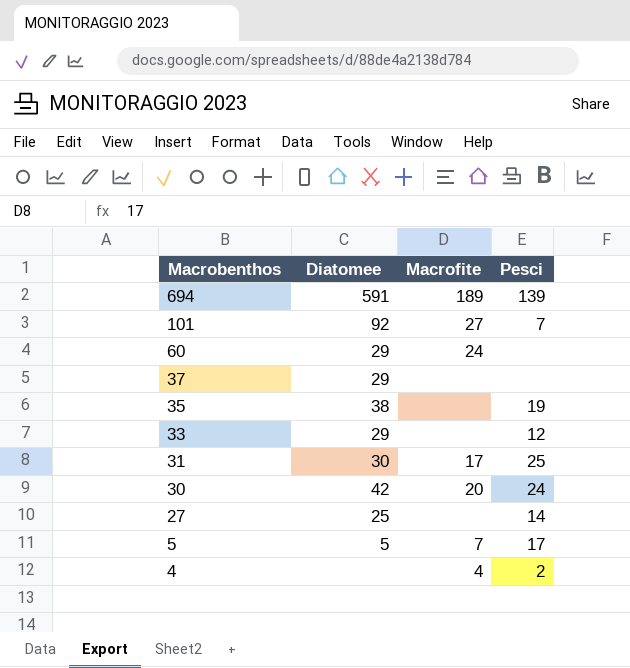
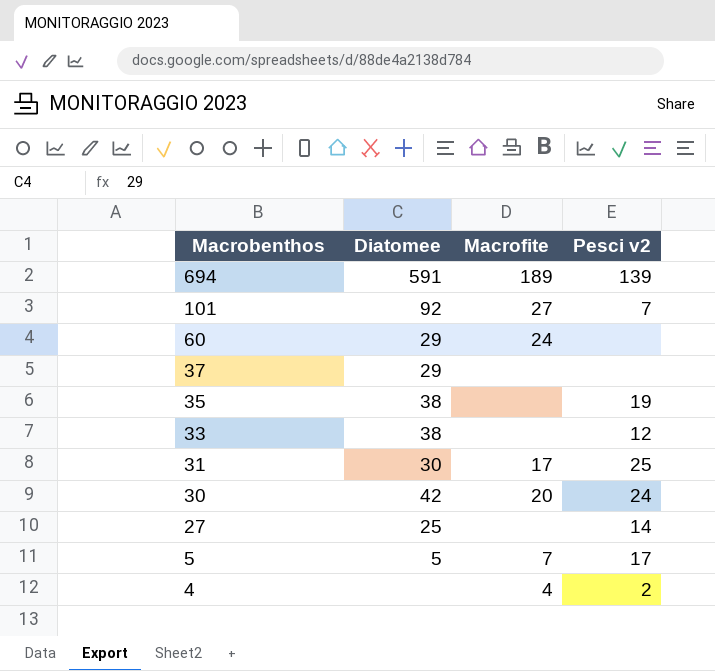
column name: Pesci -> Pesci v2
33 | Diatomee: 29 -> 38

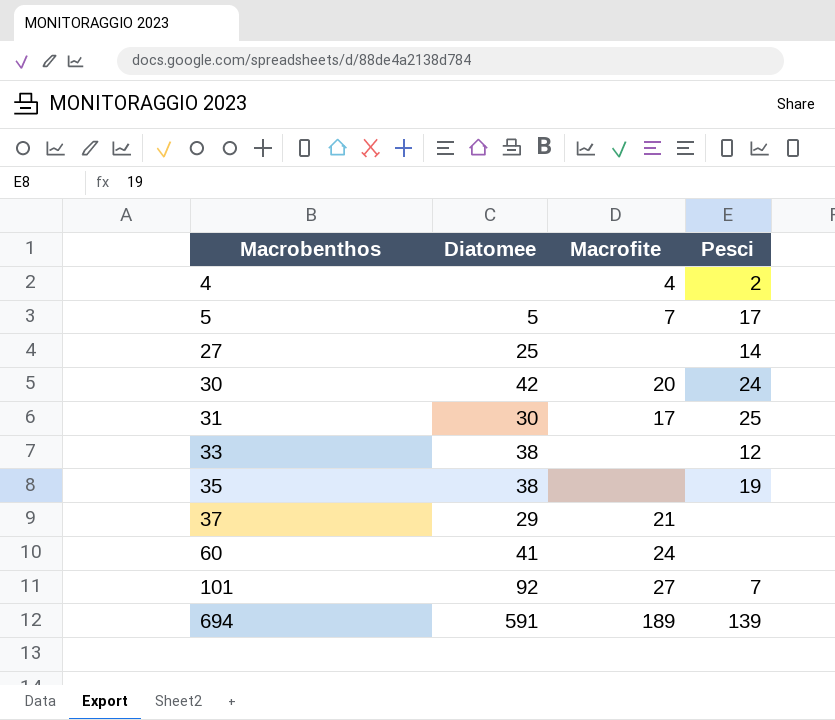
row order: Macrobenthos descending -> Macrobenthos ascending
column name: Pesci v2 -> Pesci
37 | Macrofite: none -> 21
60 | Diatomee: 29 -> 41

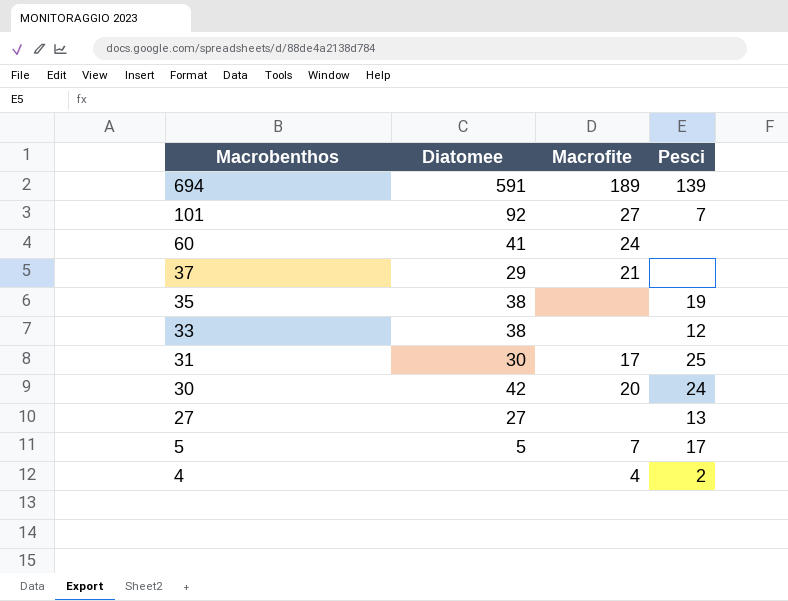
row order: Macrobenthos ascending -> Macrobenthos descending
27 | Diatomee: 25 -> 27
27 | Pesci: 14 -> 13

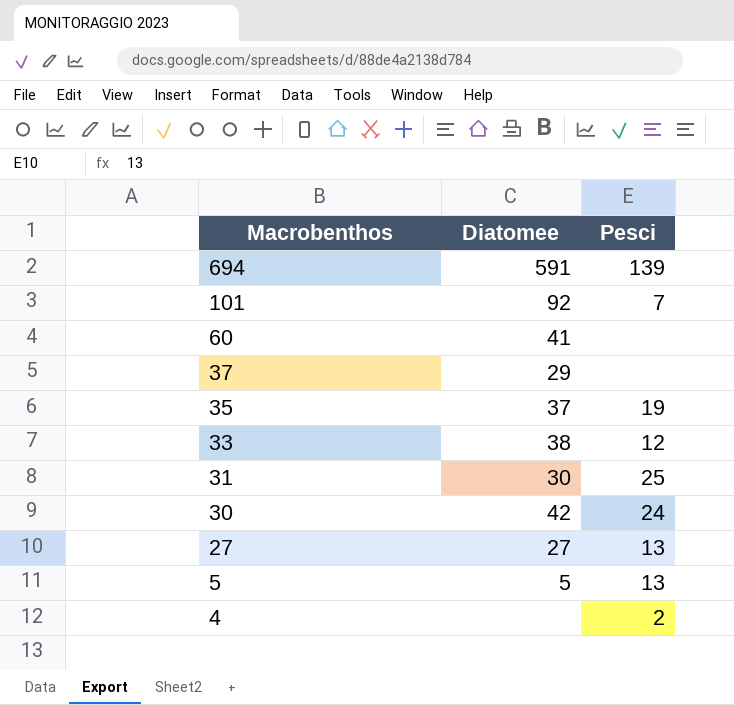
column Macrofite | position: 3 -> none
35 | Diatomee: 38 -> 37
5 | Pesci: 17 -> 13

